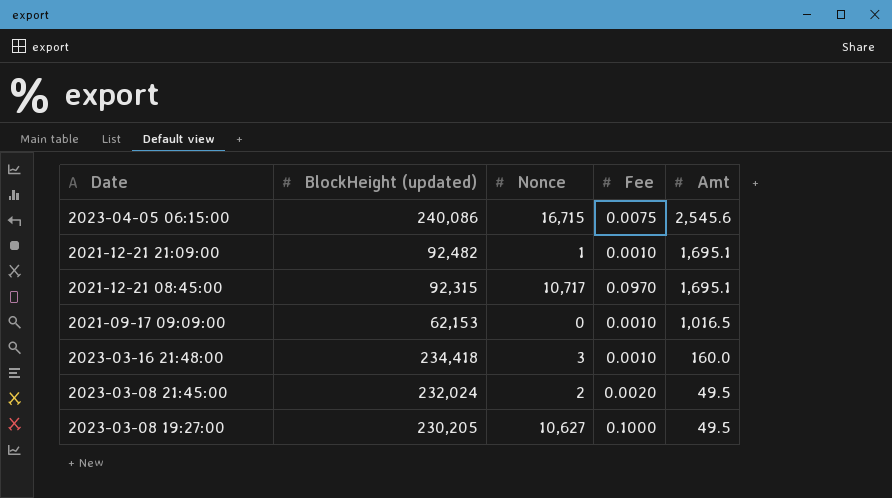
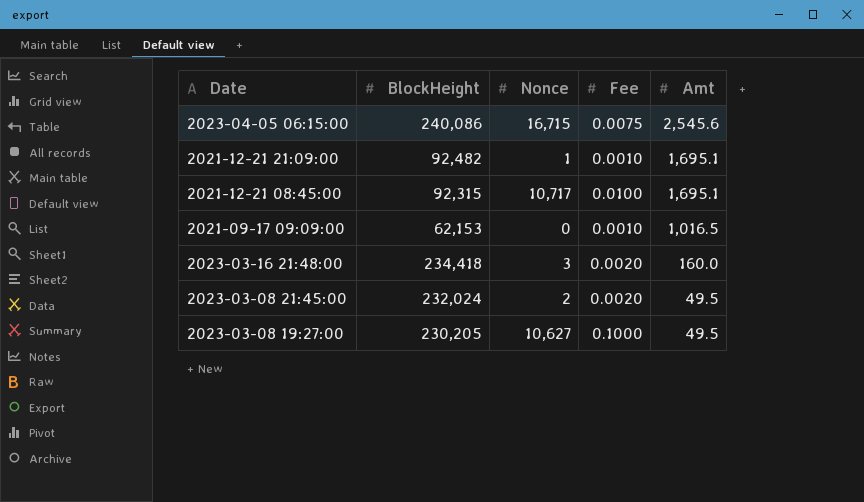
column name: BlockHeight (updated) -> BlockHeight
2021-12-21 08:45:00 | Fee: 0.0970 -> 0.0100
2023-03-16 21:48:00 | Fee: 0.0010 -> 0.0020

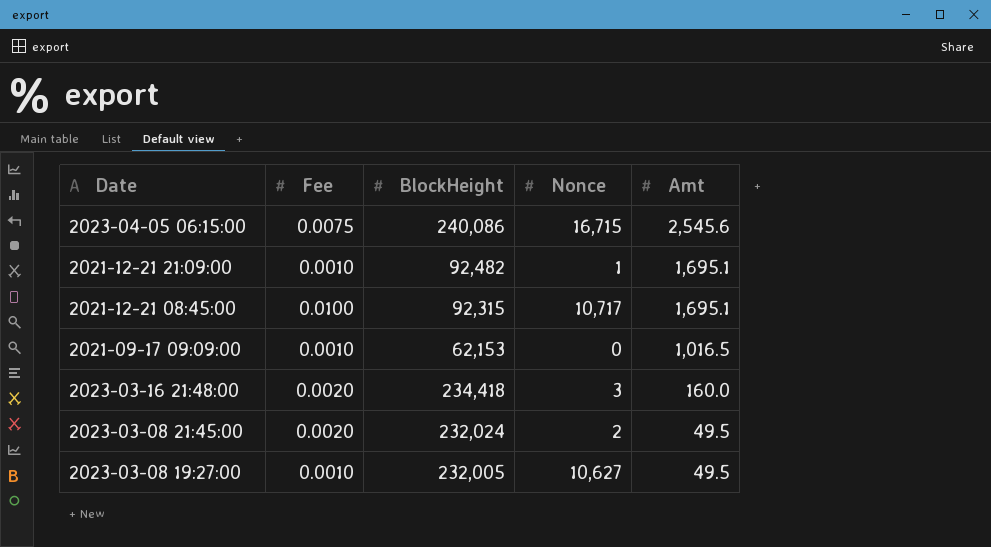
column Fee | position: 4 -> 2
2023-03-08 19:27:00 | Fee: 0.1000 -> 0.0010
2023-03-08 19:27:00 | BlockHeight: 230,205 -> 232,005

